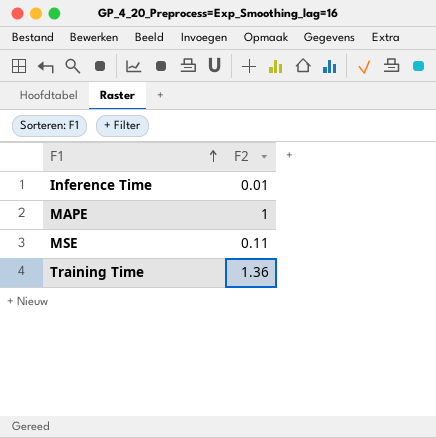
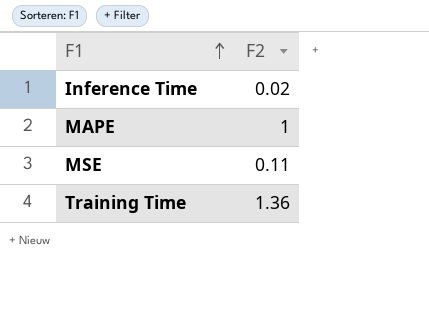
Inference Time | F2: 0.01 -> 0.02

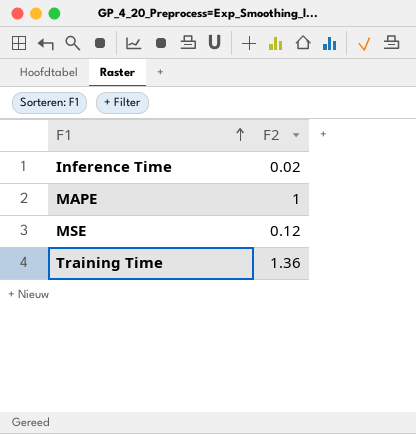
MSE | F2: 0.11 -> 0.12

